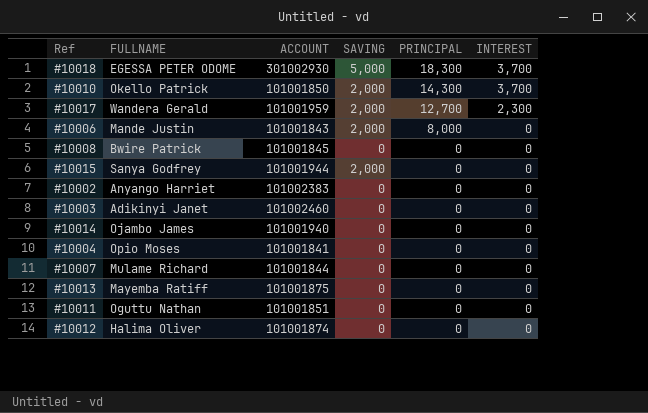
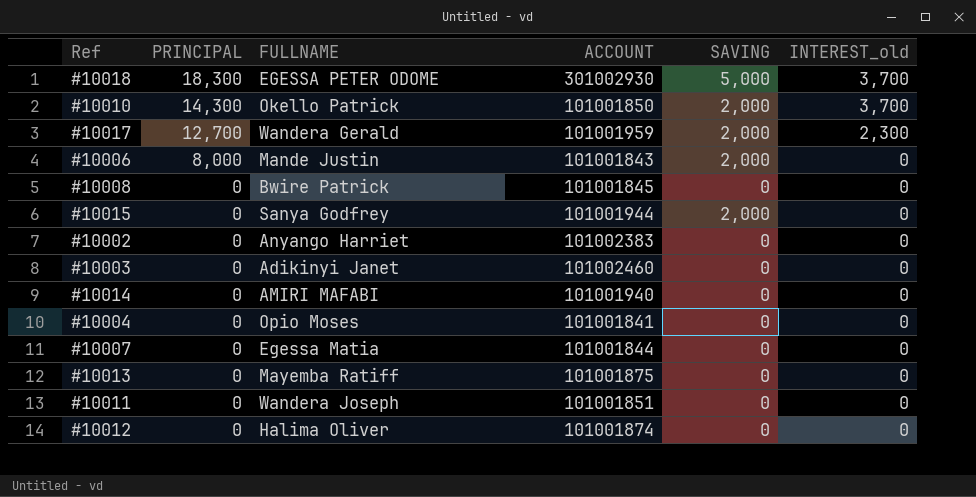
column PRINCIPAL | position: 5 -> 2
column name: INTEREST -> INTEREST_old
#10014 | FULLNAME: Ojambo James -> AMIRI MAFABI
#10007 | FULLNAME: Mulame Richard -> Egessa Matia
#10011 | FULLNAME: Oguttu Nathan -> Wandera Joseph

